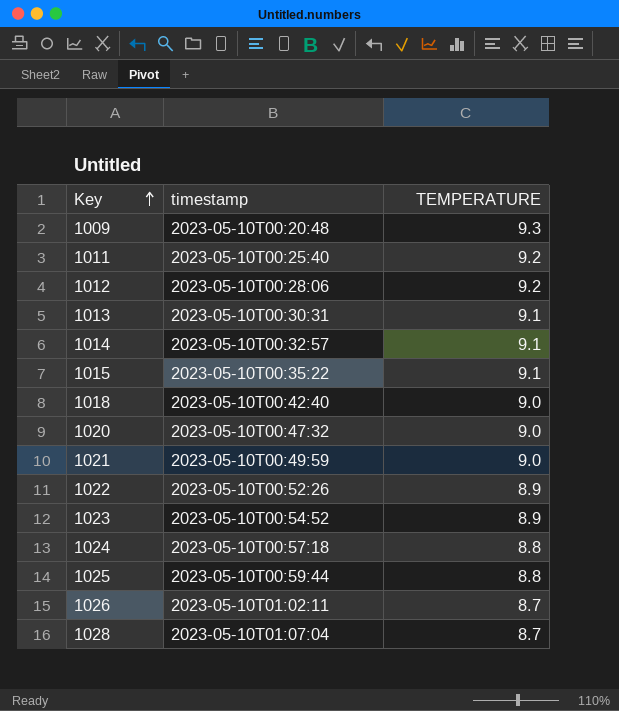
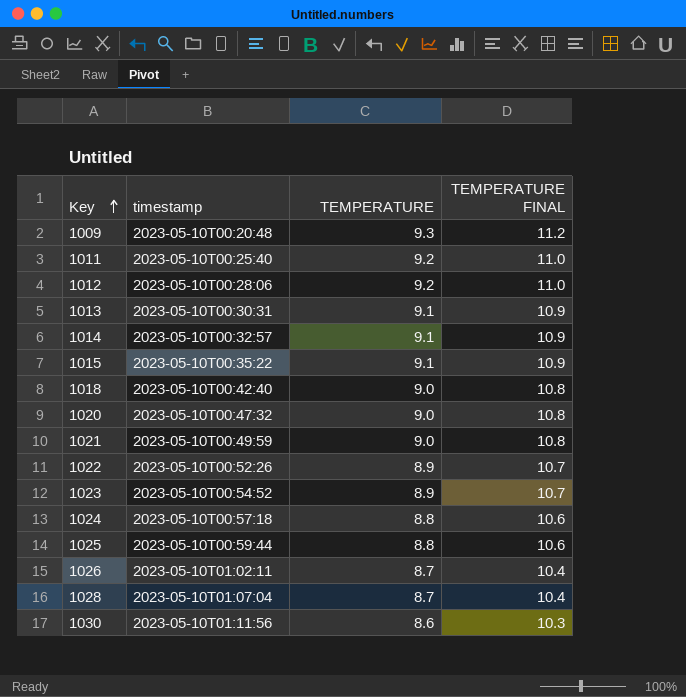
column TEMPERATURE FINAL | formula: none -> [TEMPERATURE] * 1.2
row 1030: none -> 2023-05-10T01:11:56 | 8.6 | 10.3

